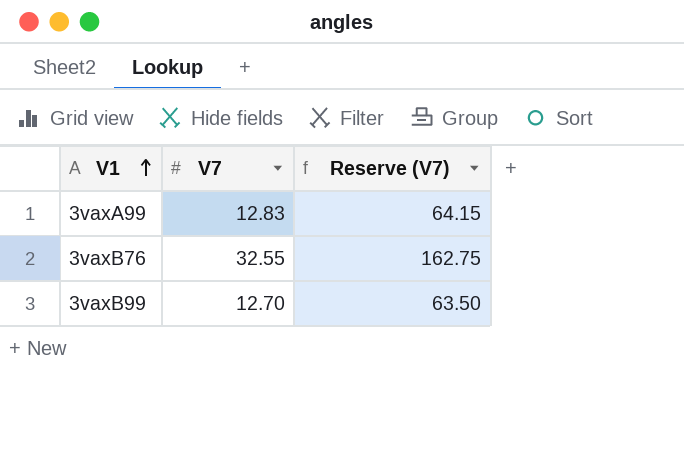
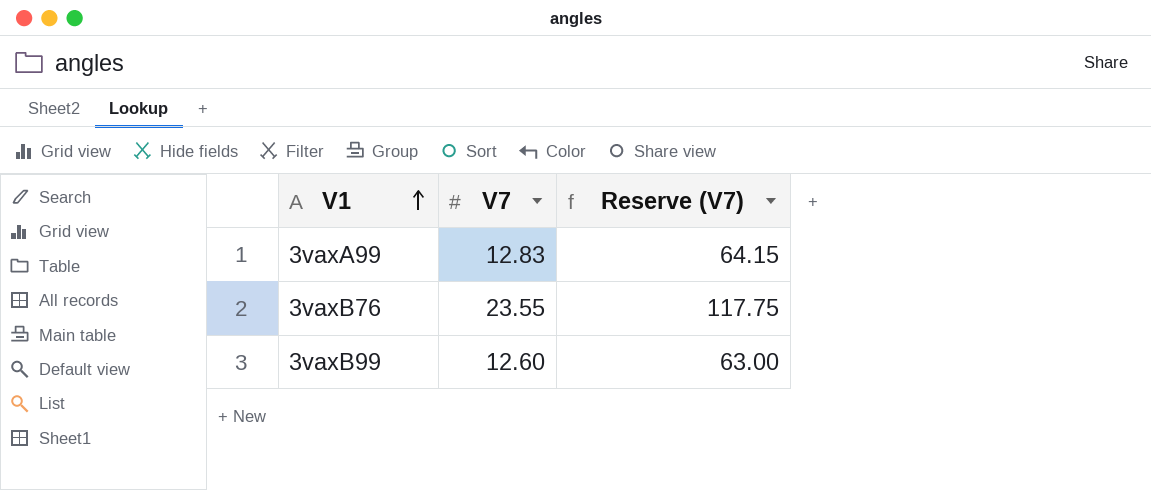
3vaxB76 | V7: 32.55 -> 23.55
3vaxB76 | Reserve (V7): 162.75 -> 117.75
3vaxB99 | V7: 12.70 -> 12.60
3vaxB99 | Reserve (V7): 63.50 -> 63.00

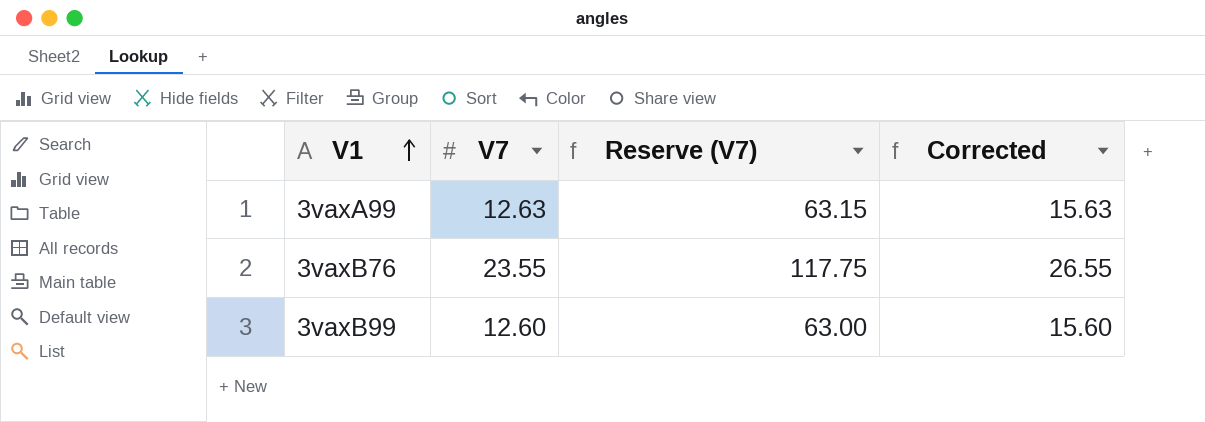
column Corrected | formula: none -> [V7] + 3
3vaxA99 | V7: 12.83 -> 12.63
3vaxA99 | Reserve (V7): 64.15 -> 63.15

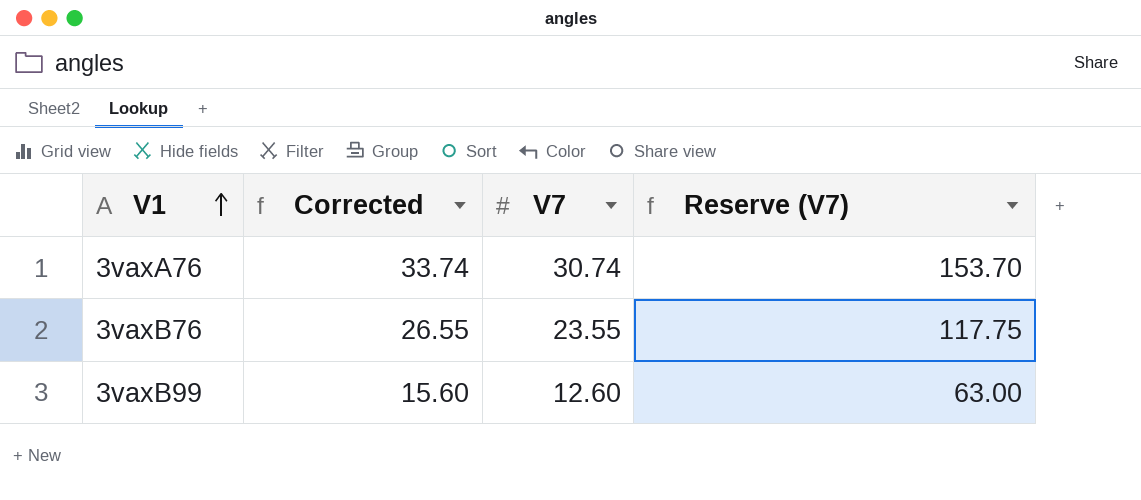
column Corrected | position: 4 -> 2
row 3vaxA99: 12.63 | 63.15 | 15.63 -> none
row 3vaxA76: none -> 33.74 | 30.74 | 153.70

